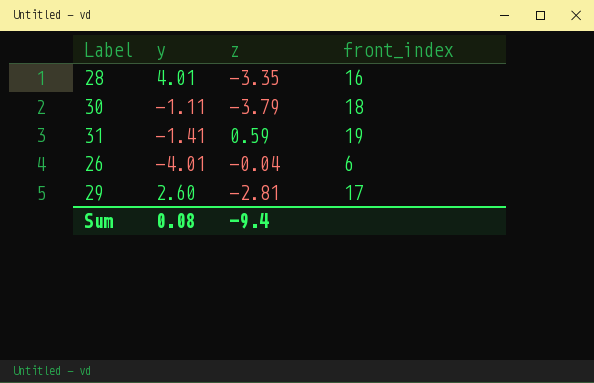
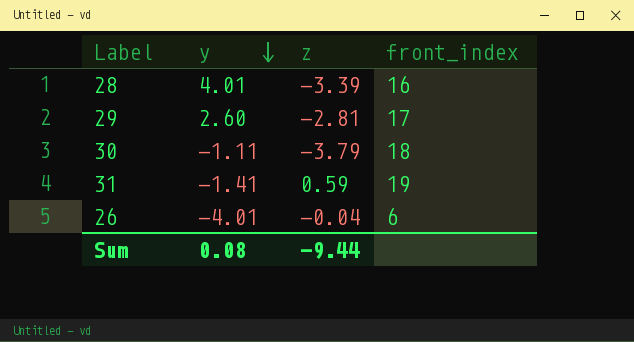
row order: none -> y descending
28 | z: -3.35 -> -3.39
Sum | z: -9.4 -> -9.44

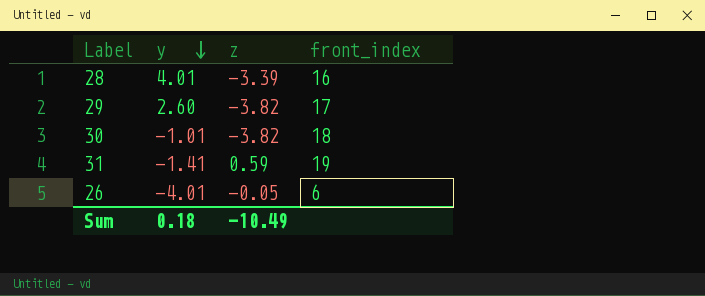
29 | z: -2.81 -> -3.82
30 | y: -1.11 -> -1.01
30 | z: -3.79 -> -3.82
26 | z: -0.04 -> -0.05
Sum | y: 0.08 -> 0.18
Sum | z: -9.44 -> -10.49

